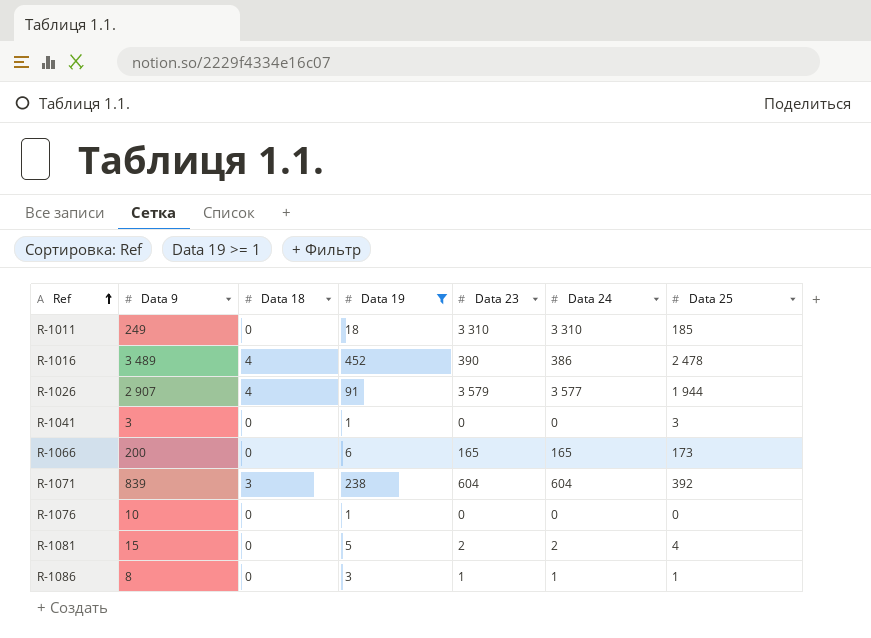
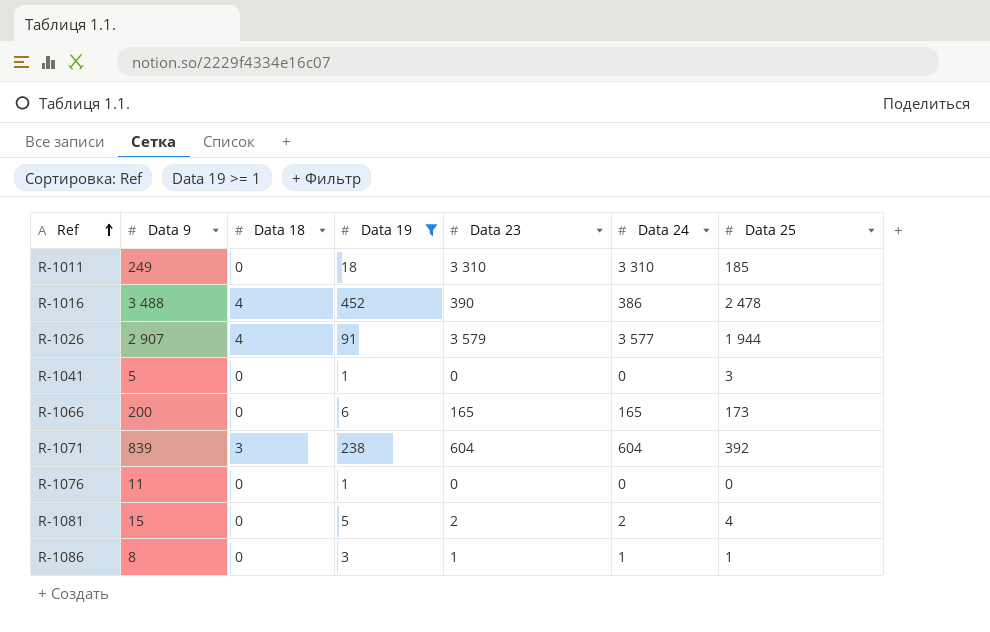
R-1016 | Data 9: 3 489 -> 3 488
R-1041 | Data 9: 3 -> 5
R-1076 | Data 9: 10 -> 11

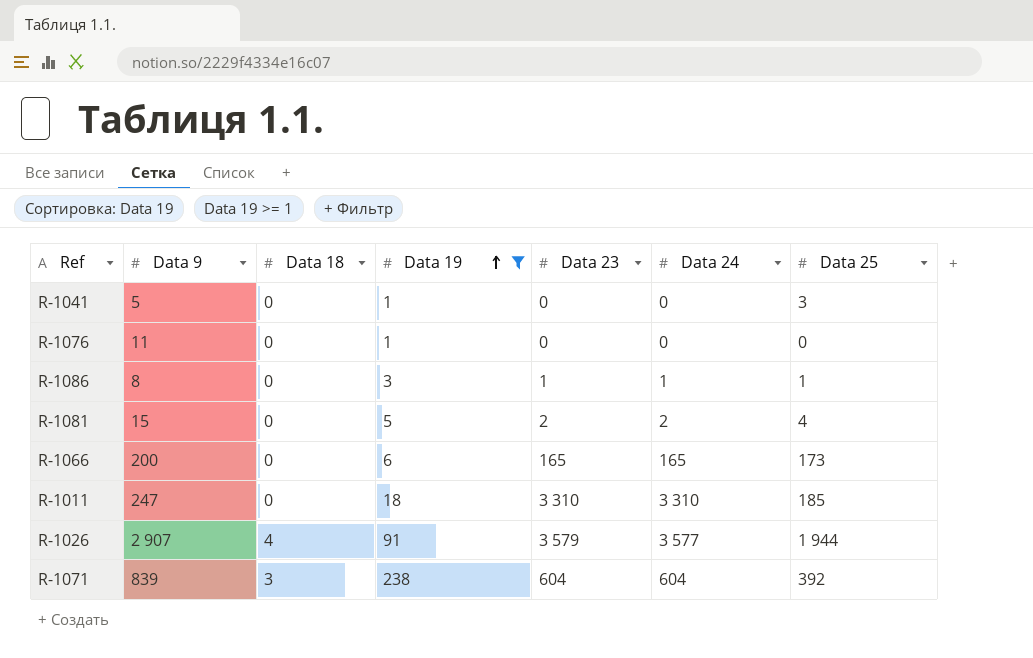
row order: Ref ascending -> Data 19 ascending
row R-1016: 3 488 | 4 | 452 | 390 | 386 | 2 478 -> none
R-1011 | Data 9: 249 -> 247

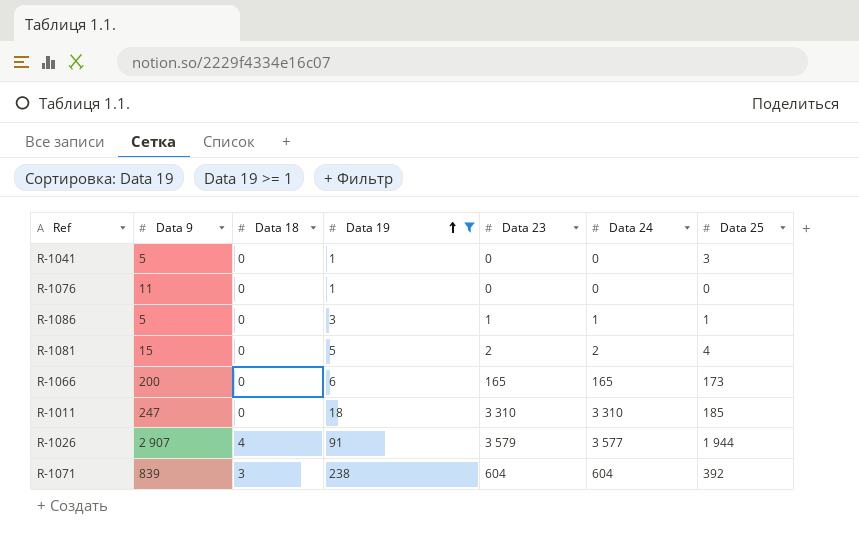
R-1086 | Data 9: 8 -> 5

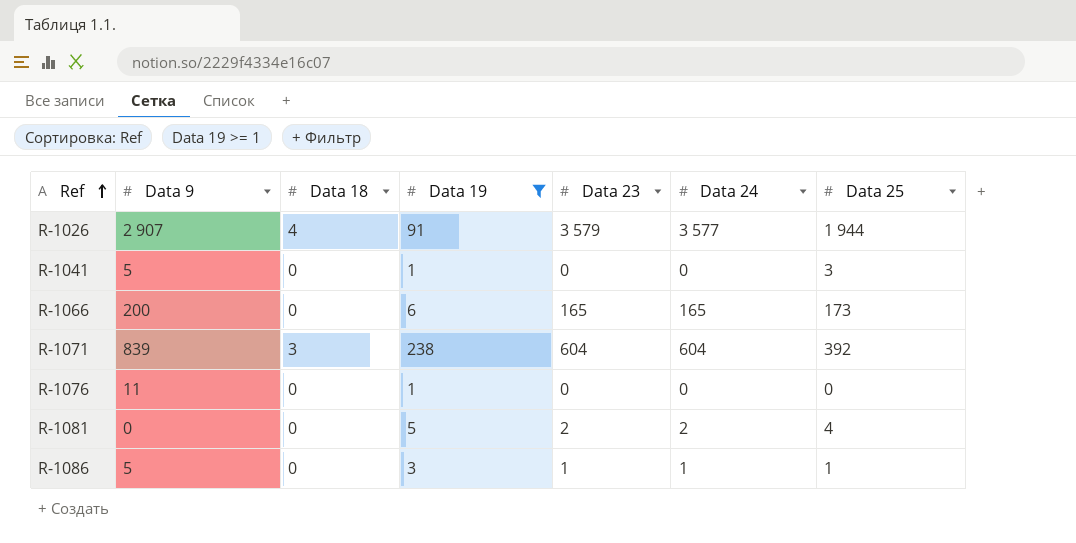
row order: Data 19 ascending -> Ref ascending
row R-1011: 247 | 0 | 18 | 3 310 | 3 310 | 185 -> none
R-1081 | Data 9: 15 -> 0

